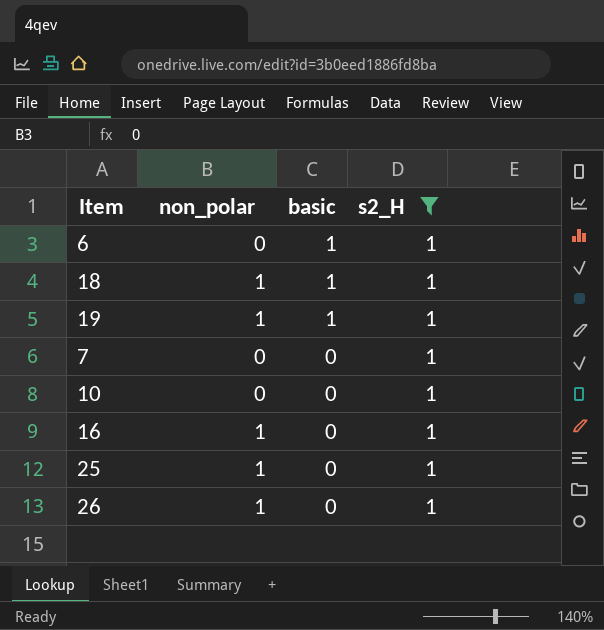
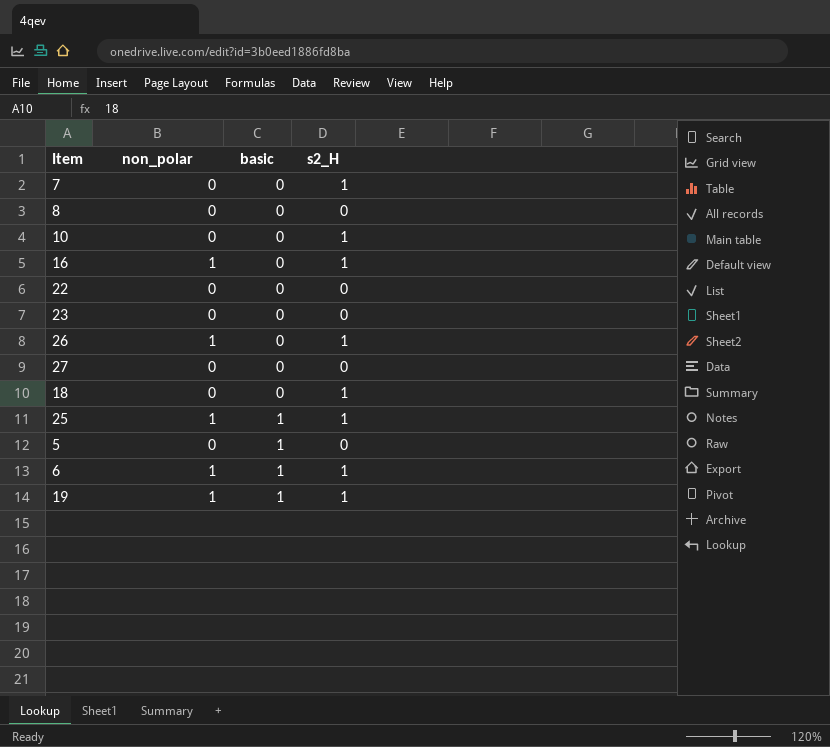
filter: s2_H = 1 -> none
row order: basic descending -> basic ascending
18 | non_polar: 1 -> 0
18 | basic: 1 -> 0
25 | basic: 0 -> 1
6 | non_polar: 0 -> 1

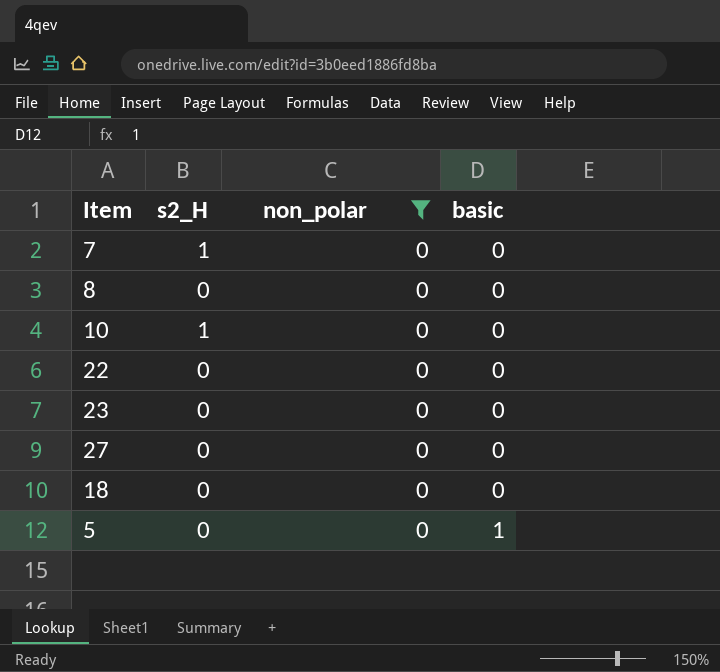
filter: none -> non_polar = 0
column s2_H | position: 4 -> 2
18 | s2_H: 1 -> 0

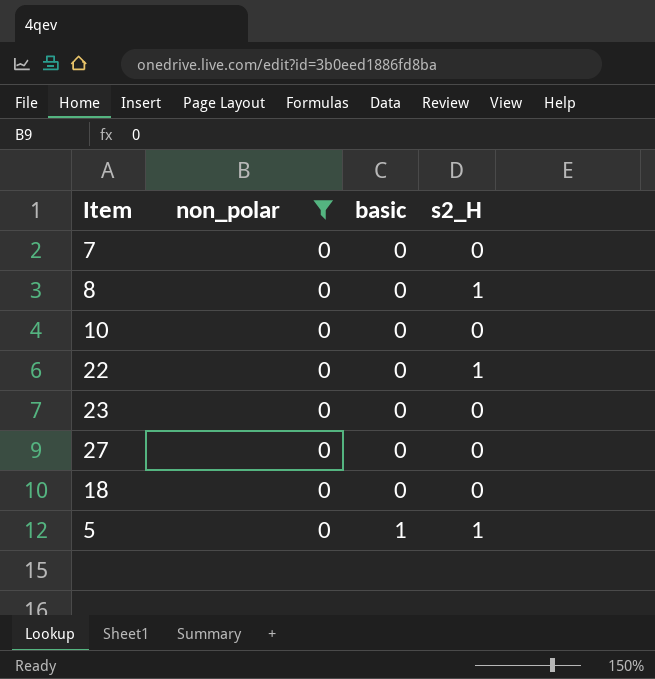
column s2_H | position: 2 -> 4
7 | s2_H: 1 -> 0
8 | s2_H: 0 -> 1
10 | s2_H: 1 -> 0
22 | s2_H: 0 -> 1
5 | s2_H: 0 -> 1

